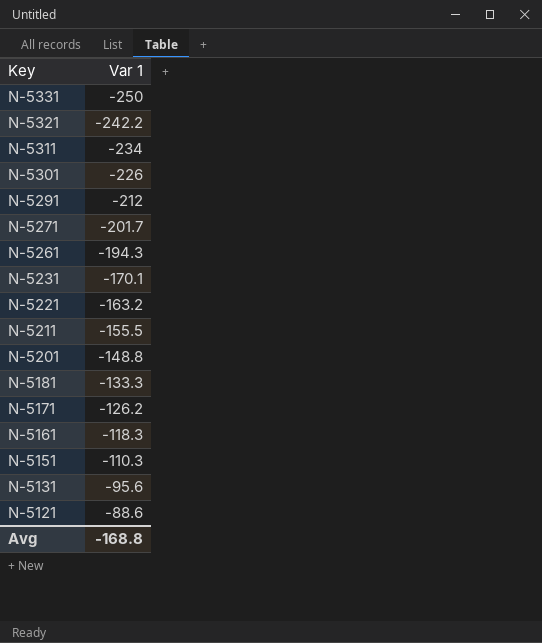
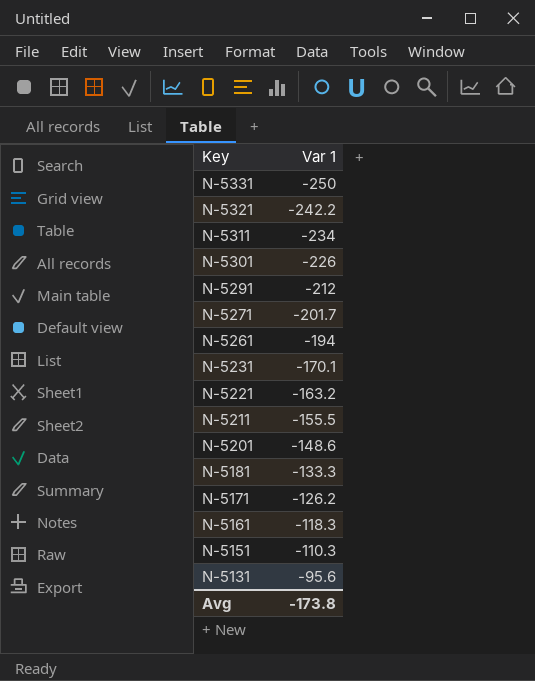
row N-5121: -88.6 -> none
N-5261 | Var 1: -194.3 -> -194
N-5201 | Var 1: -148.8 -> -148.6
Avg | Var 1: -168.8 -> -173.8

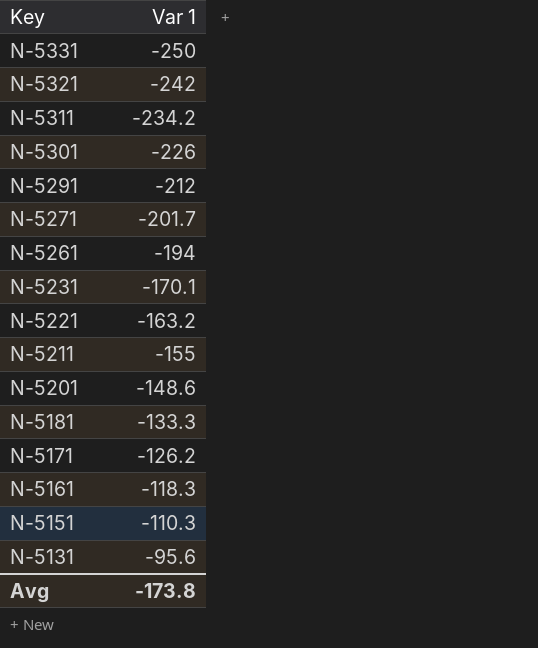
N-5321 | Var 1: -242.2 -> -242
N-5311 | Var 1: -234 -> -234.2
N-5211 | Var 1: -155.5 -> -155

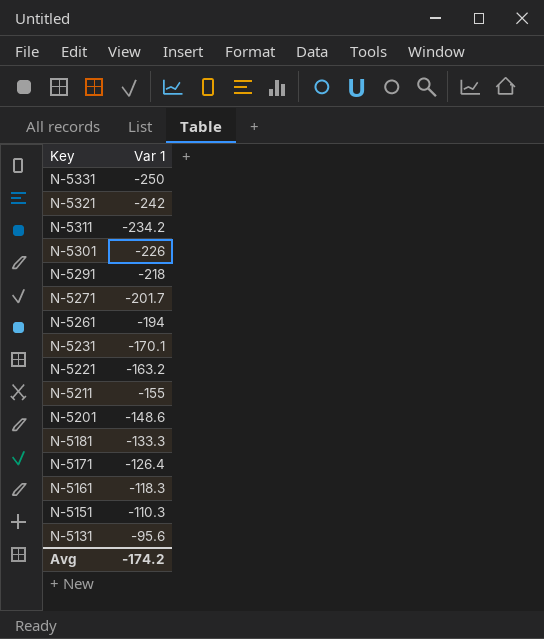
N-5291 | Var 1: -212 -> -218
N-5171 | Var 1: -126.2 -> -126.4
Avg | Var 1: -173.8 -> -174.2

